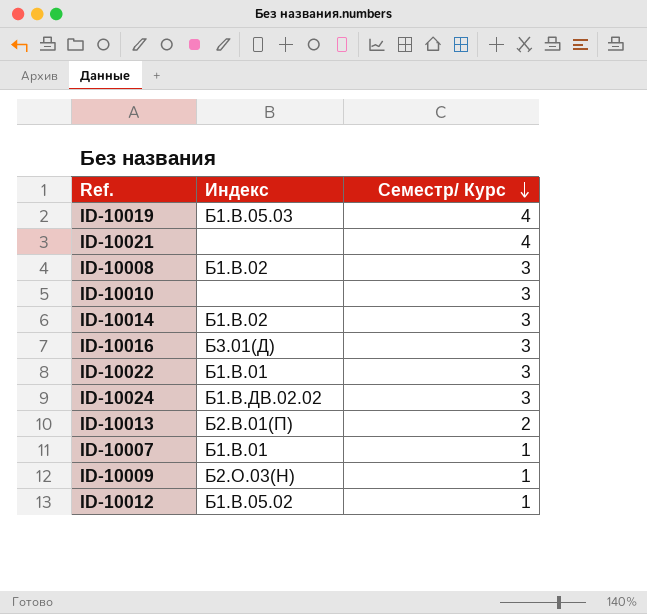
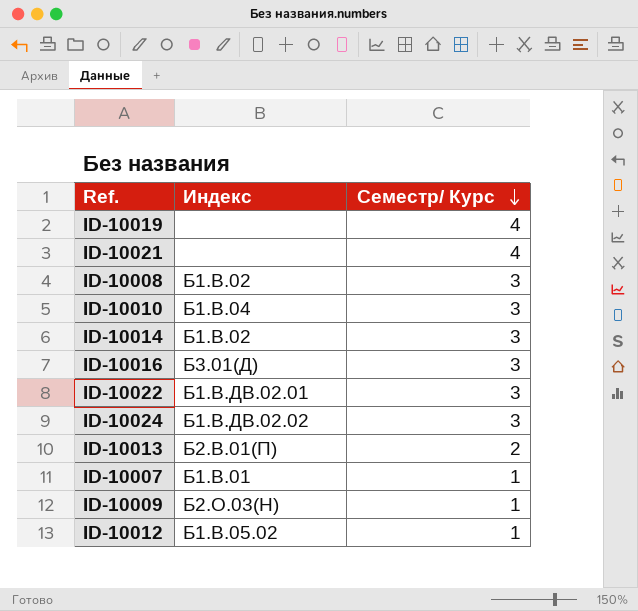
ID-10019 | Индекс: Б1.В.05.03 -> none
ID-10010 | Индекс: none -> Б1.В.04
ID-10022 | Индекс: Б1.В.01 -> Б1.В.ДВ.02.01

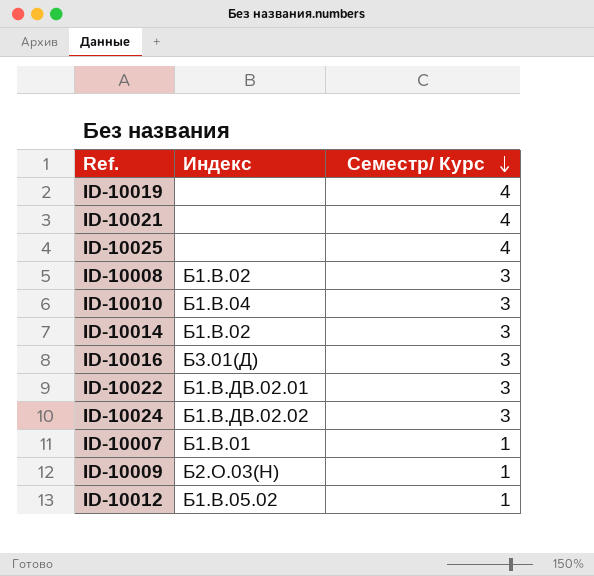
row ID-10013: Б2.В.01(П) | 2 -> none
row ID-10025: none -> none | 4

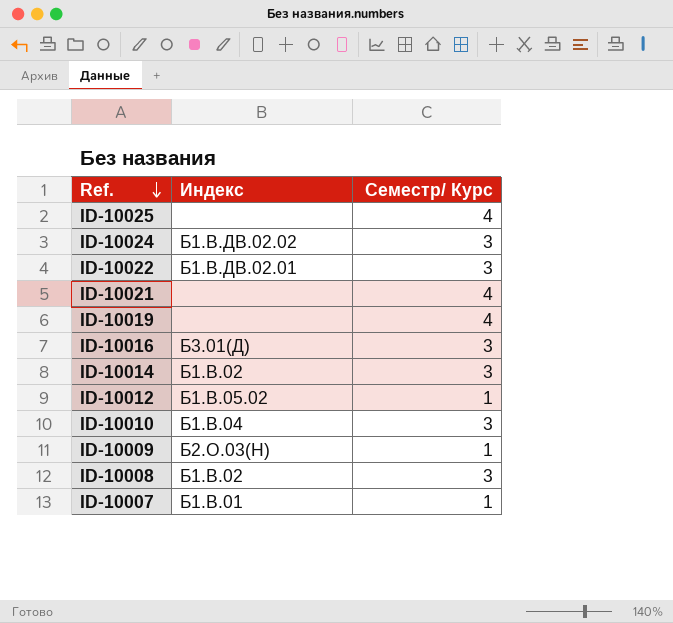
row order: Семестр/ Курс descending -> Ref. descending

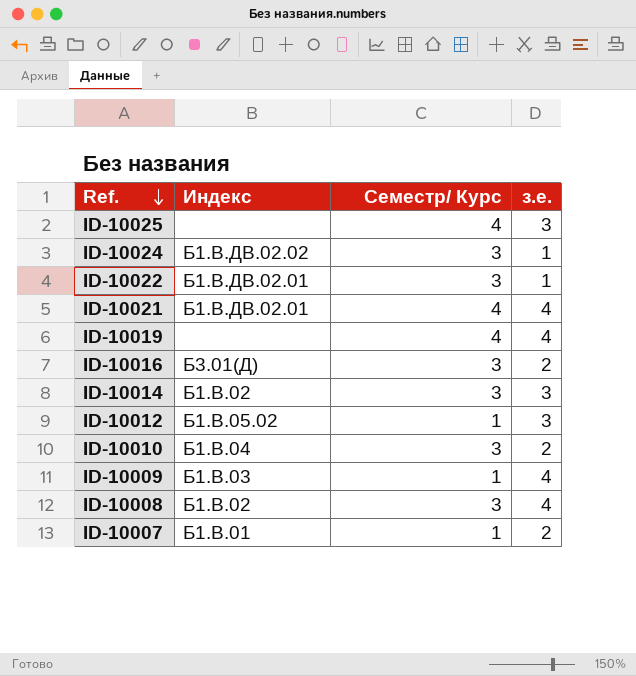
column з.е. | position: none -> 4
ID-10021 | Индекс: none -> Б1.В.ДВ.02.01
ID-10009 | Индекс: Б2.О.03(Н) -> Б1.В.03

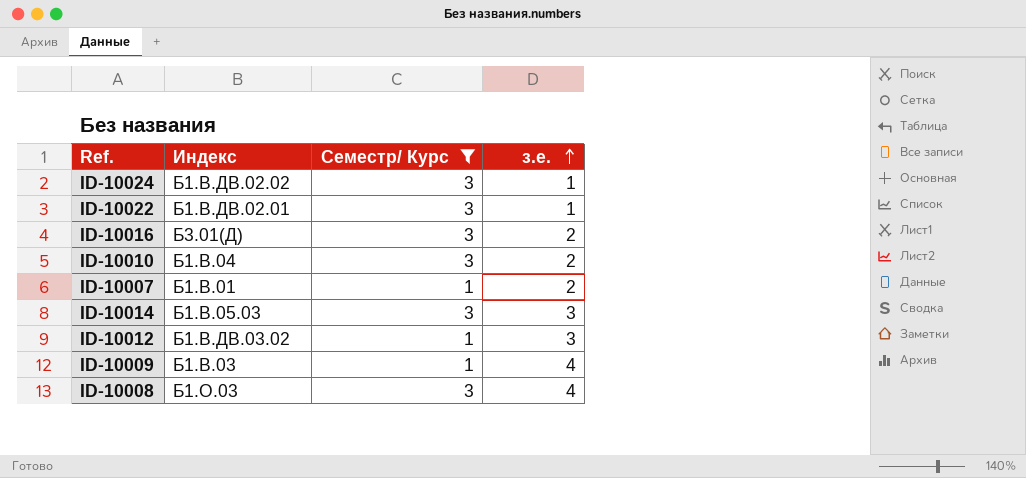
filter: none -> Семестр/ Курс != 4
row order: Ref. descending -> з.е. ascending
ID-10014 | Индекс: Б1.В.02 -> Б1.В.05.03
ID-10012 | Индекс: Б1.В.05.02 -> Б1.В.ДВ.03.02
ID-10008 | Индекс: Б1.В.02 -> Б1.О.03

